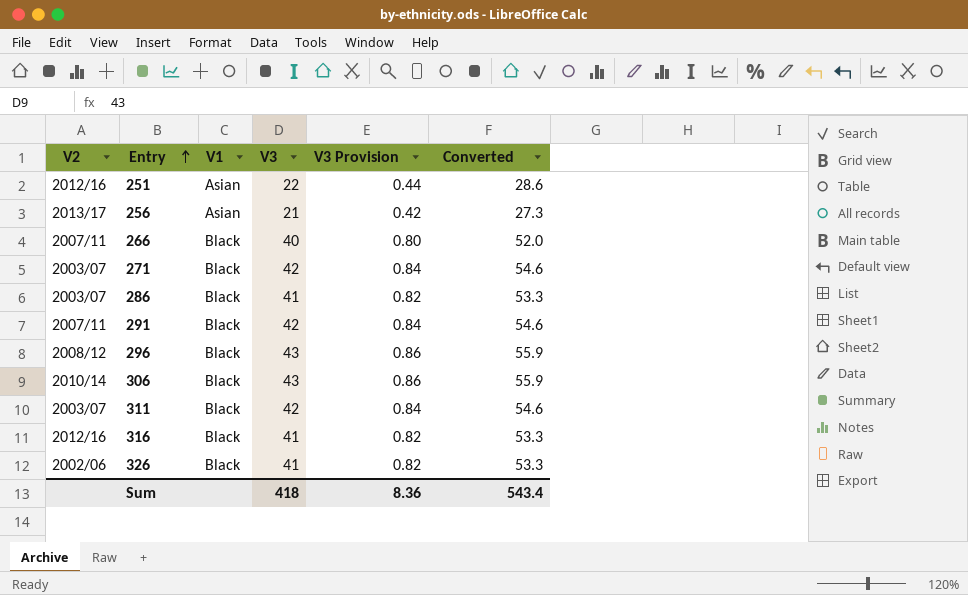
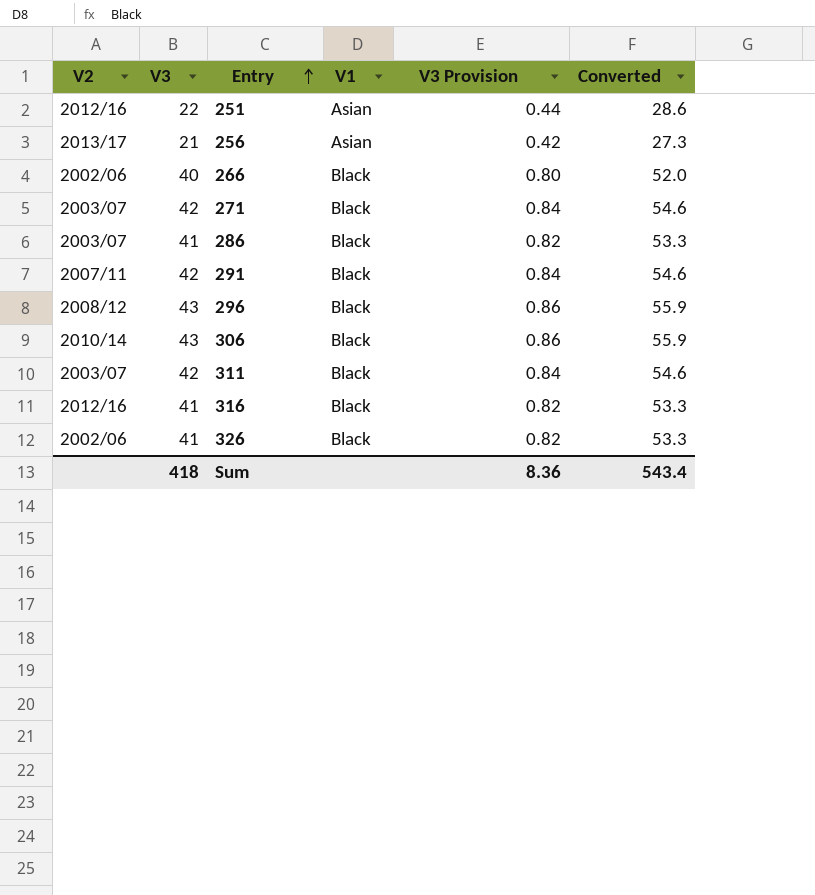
column V3 | position: 4 -> 2
266 | V2: 2007/11 -> 2002/06

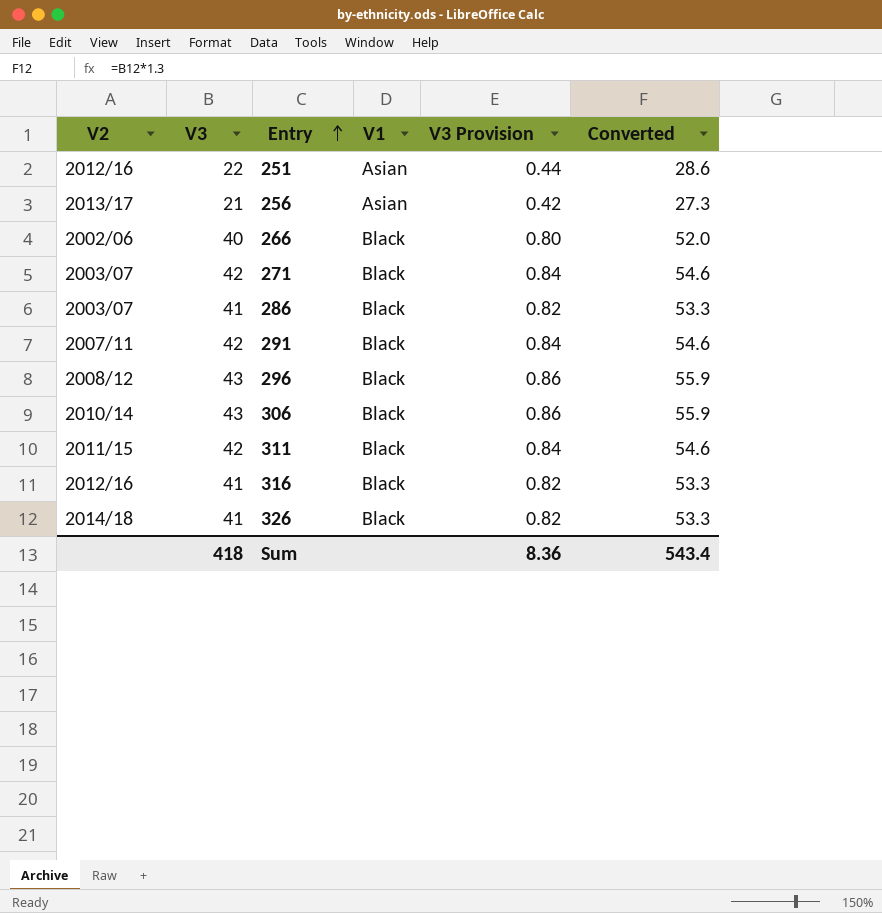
311 | V2: 2003/07 -> 2011/15
326 | V2: 2002/06 -> 2014/18

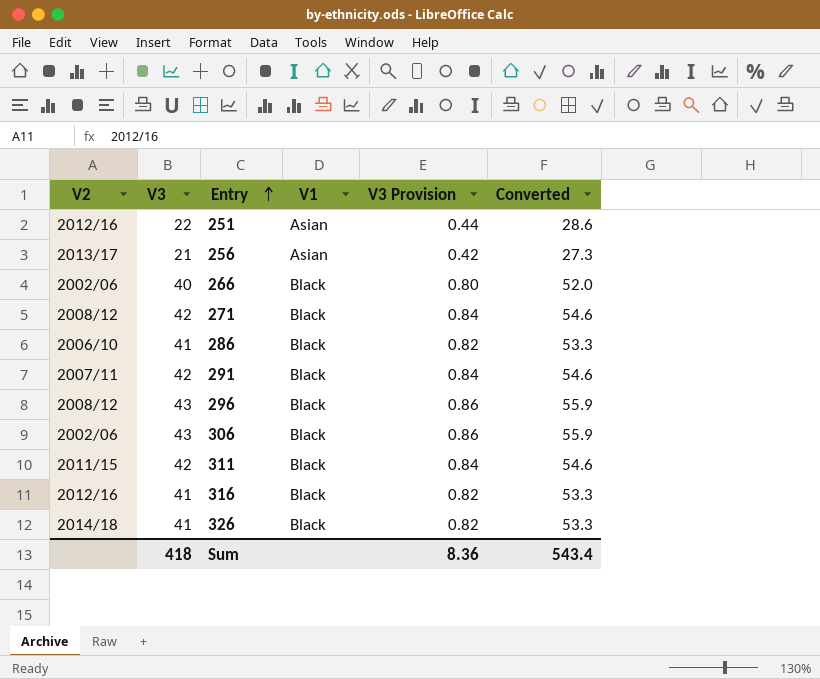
271 | V2: 2003/07 -> 2008/12
286 | V2: 2003/07 -> 2006/10
306 | V2: 2010/14 -> 2002/06

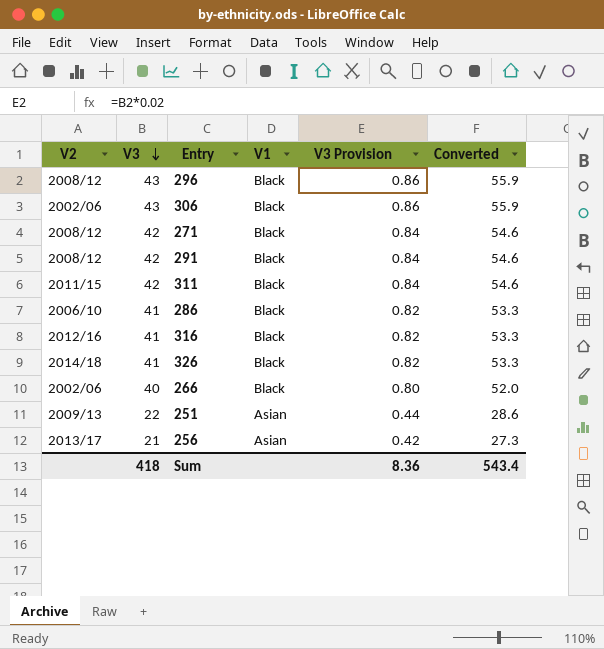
row order: Entry ascending -> V3 descending
291 | V2: 2007/11 -> 2008/12
251 | V2: 2012/16 -> 2009/13

